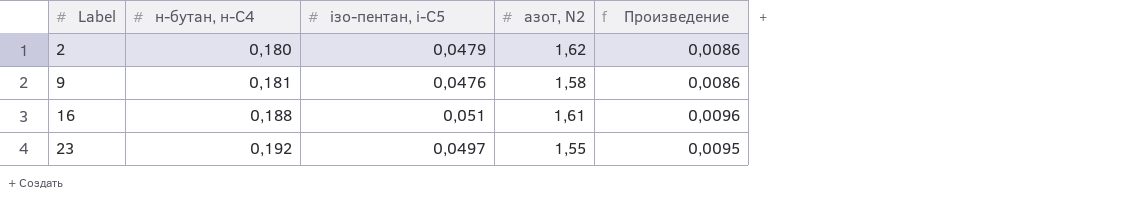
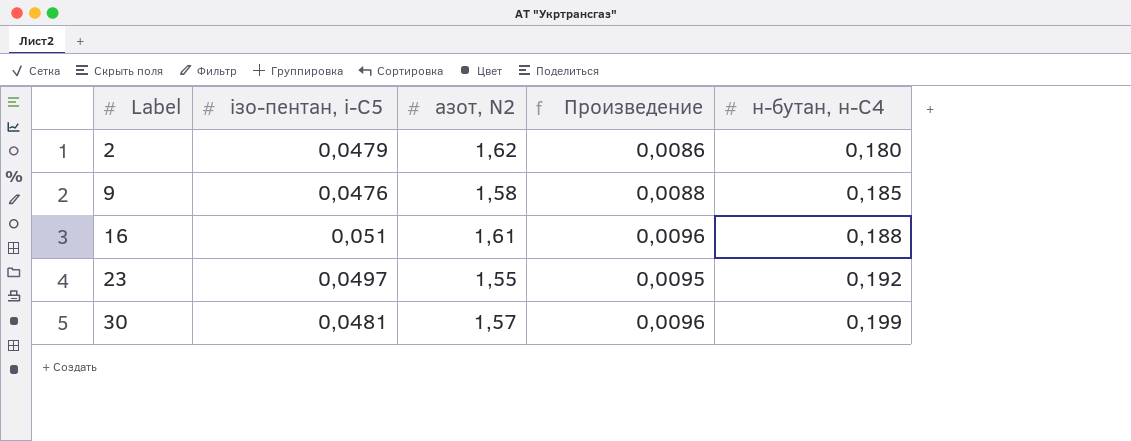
column н-бутан, н-С4 | position: 2 -> 5
9 | Произведение: 0,0086 -> 0,0088
9 | н-бутан, н-С4: 0,181 -> 0,185
row 30: none -> 0,0481 | 1,57 | 0,0096 | 0,199

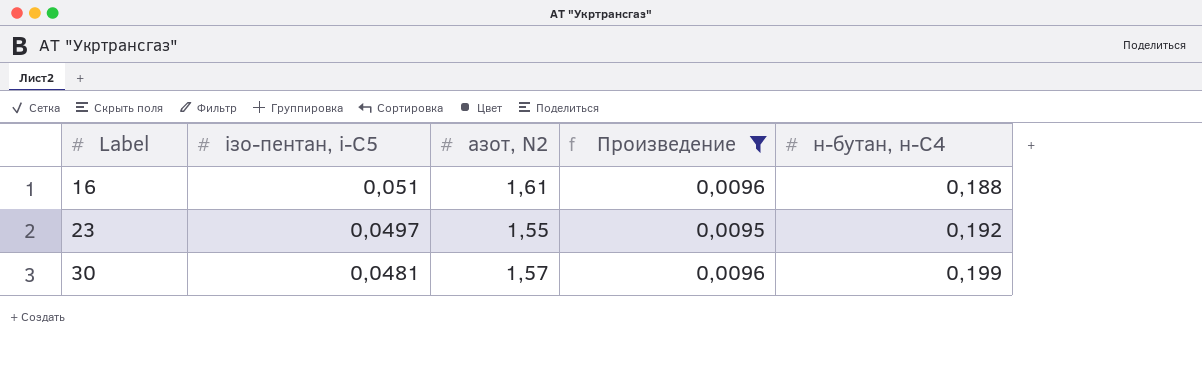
filter: none -> Произведение >= 0,0095

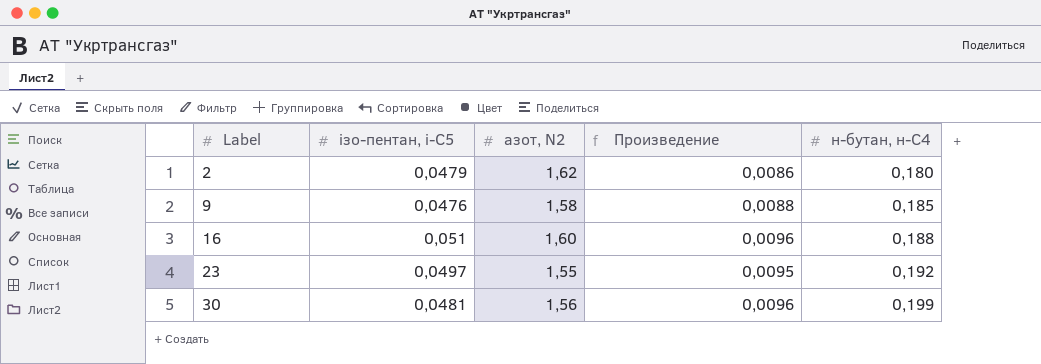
filter: Произведение >= 0,0095 -> none
16 | азот, N2: 1,61 -> 1,60
30 | азот, N2: 1,57 -> 1,56

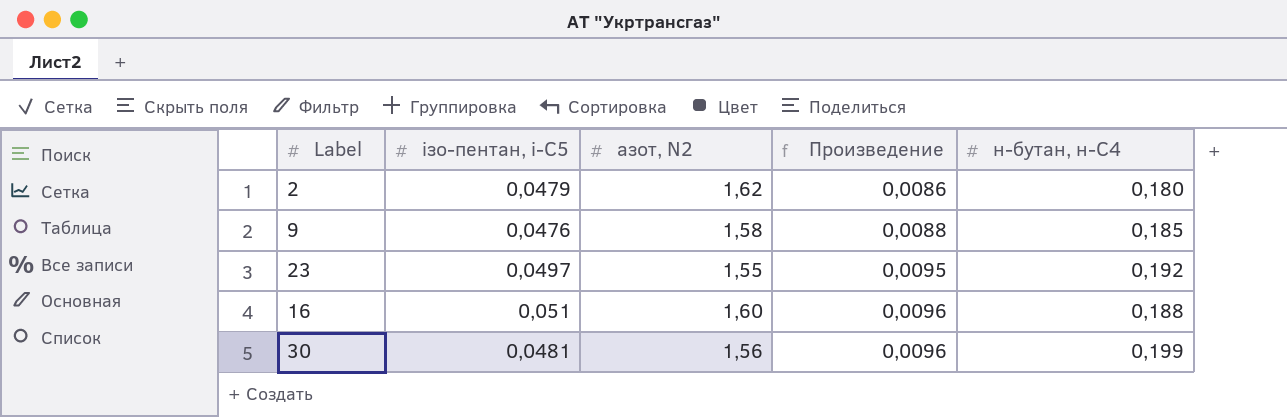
row order: Label ascending -> Произведение ascending

